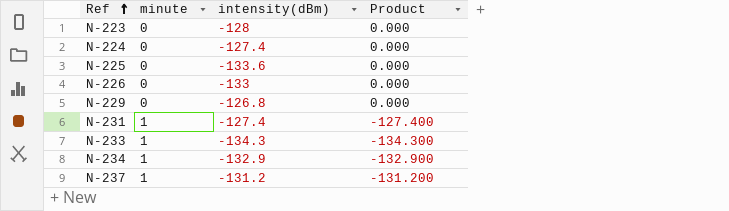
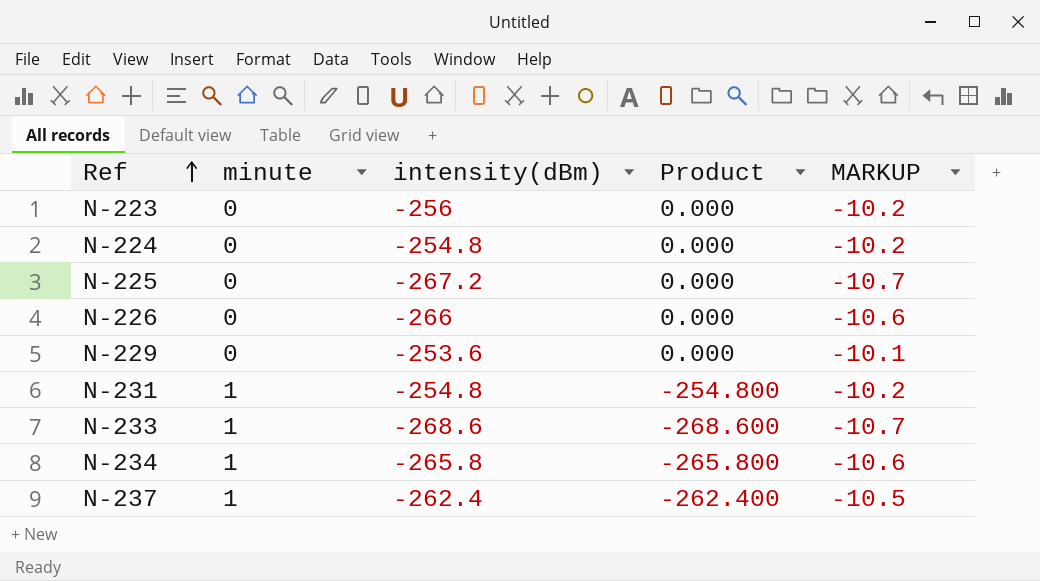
column MARKUP | formula: none -> [intensity(dBm)] * 0.04
N-223 | intensity(dBm): -128 -> -256
N-224 | intensity(dBm): -127.4 -> -254.8
N-225 | intensity(dBm): -133.6 -> -267.2
N-226 | intensity(dBm): -133 -> -266
N-229 | intensity(dBm): -126.8 -> -253.6
N-231 | intensity(dBm): -127.4 -> -254.8
N-231 | Product: -127.400 -> -254.800
N-233 | intensity(dBm): -134.3 -> -268.6
N-233 | Product: -134.300 -> -268.600
N-234 | intensity(dBm): -132.9 -> -265.8
N-234 | Product: -132.900 -> -265.800
N-237 | intensity(dBm): -131.2 -> -262.4
N-237 | Product: -131.200 -> -262.400

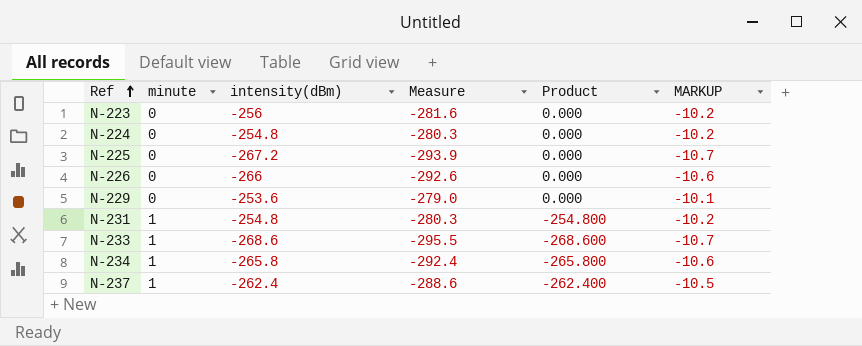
column Measure | formula: none -> [intensity(dBm)] * 1.1

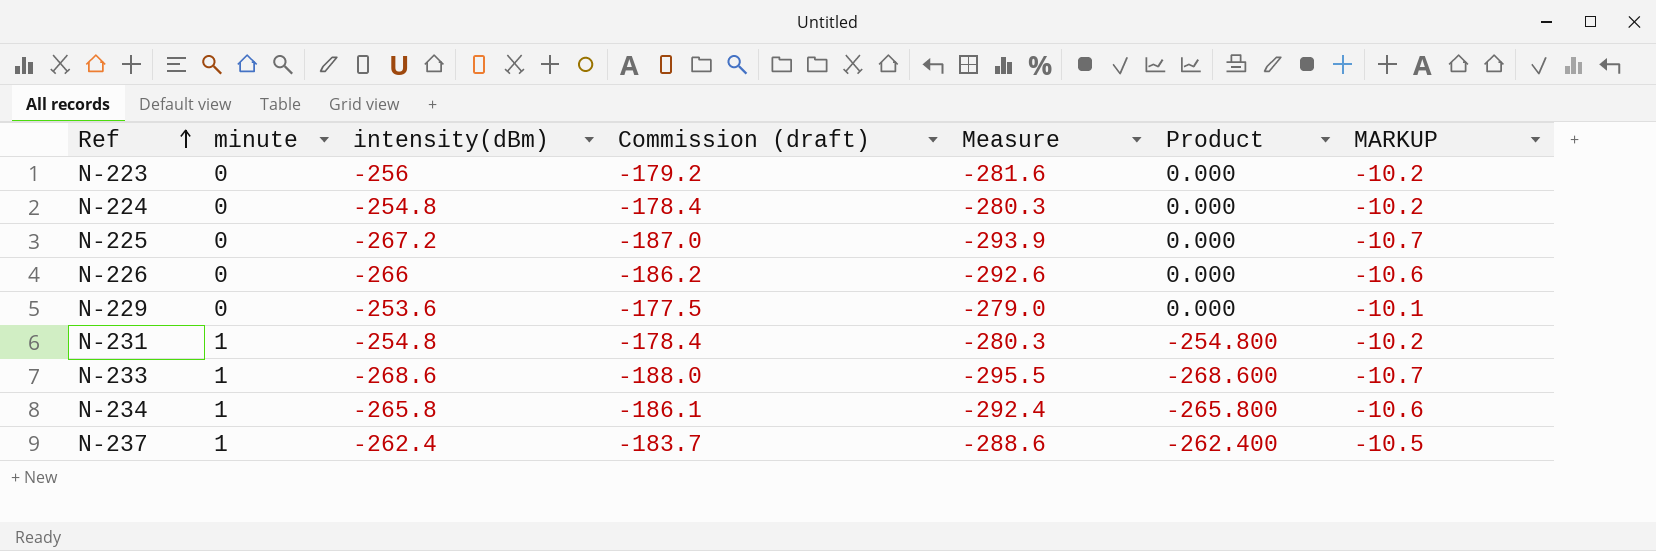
column Commission (draft) | formula: none -> [intensity(dBm)] * 0.7

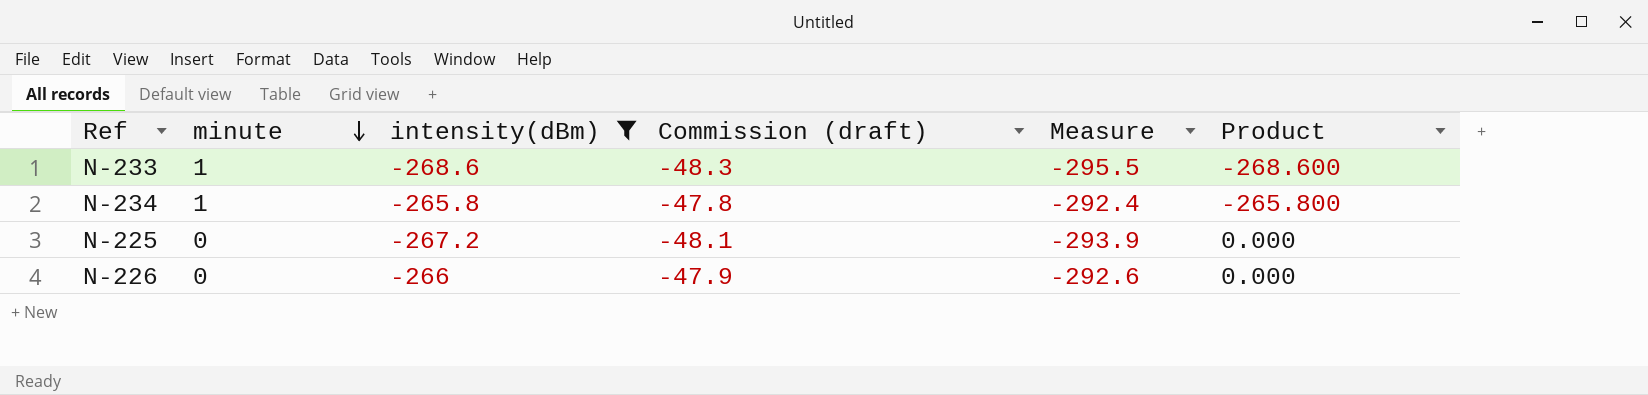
filter: none -> intensity(dBm) <= -265.8
row order: Ref ascending -> minute descending
column MARKUP | formula: [intensity(dBm)] * 0.04 -> none
column Commission (draft) | formula: [intensity(dBm)] * 0.7 -> [intensity(dBm)] * 0.18

